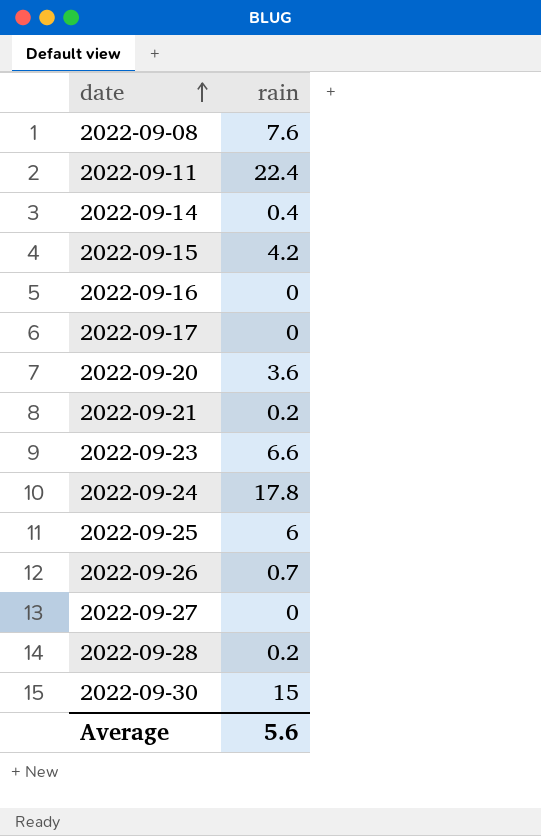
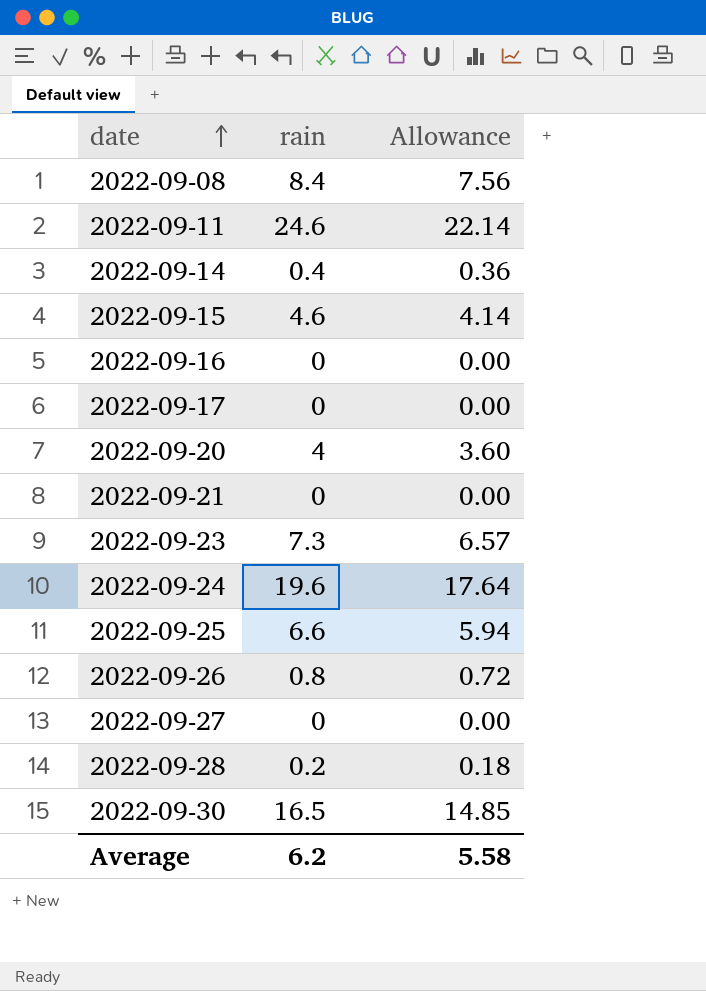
column Allowance | formula: none -> [rain] * 0.9
2022-09-08 | rain: 7.6 -> 8.4
2022-09-11 | rain: 22.4 -> 24.6
2022-09-15 | rain: 4.2 -> 4.6
2022-09-20 | rain: 3.6 -> 4
2022-09-21 | rain: 0.2 -> 0
2022-09-23 | rain: 6.6 -> 7.3
2022-09-24 | rain: 17.8 -> 19.6
2022-09-25 | rain: 6 -> 6.6
2022-09-26 | rain: 0.7 -> 0.8
2022-09-30 | rain: 15 -> 16.5
Average | rain: 5.6 -> 6.2

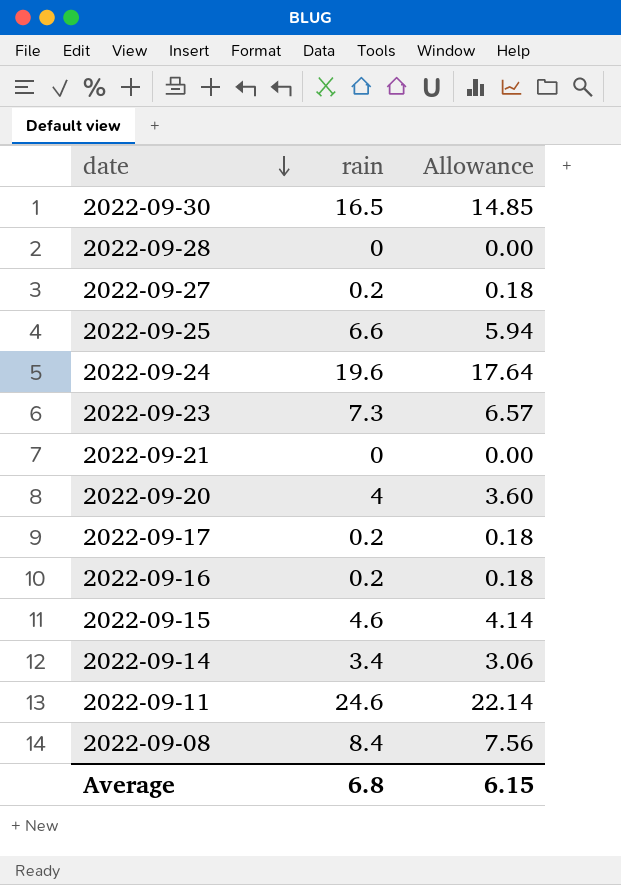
row order: date ascending -> date descending
row 2022-09-26: 0.8 | 0.72 -> none
2022-09-28 | rain: 0.2 -> 0
2022-09-28 | Allowance: 0.18 -> 0.00
2022-09-27 | rain: 0 -> 0.2
2022-09-27 | Allowance: 0.00 -> 0.18
2022-09-17 | rain: 0 -> 0.2
2022-09-17 | Allowance: 0.00 -> 0.18
2022-09-16 | rain: 0 -> 0.2
2022-09-16 | Allowance: 0.00 -> 0.18
2022-09-14 | rain: 0.4 -> 3.4
2022-09-14 | Allowance: 0.36 -> 3.06
Average | rain: 6.2 -> 6.8
Average | Allowance: 5.58 -> 6.15

